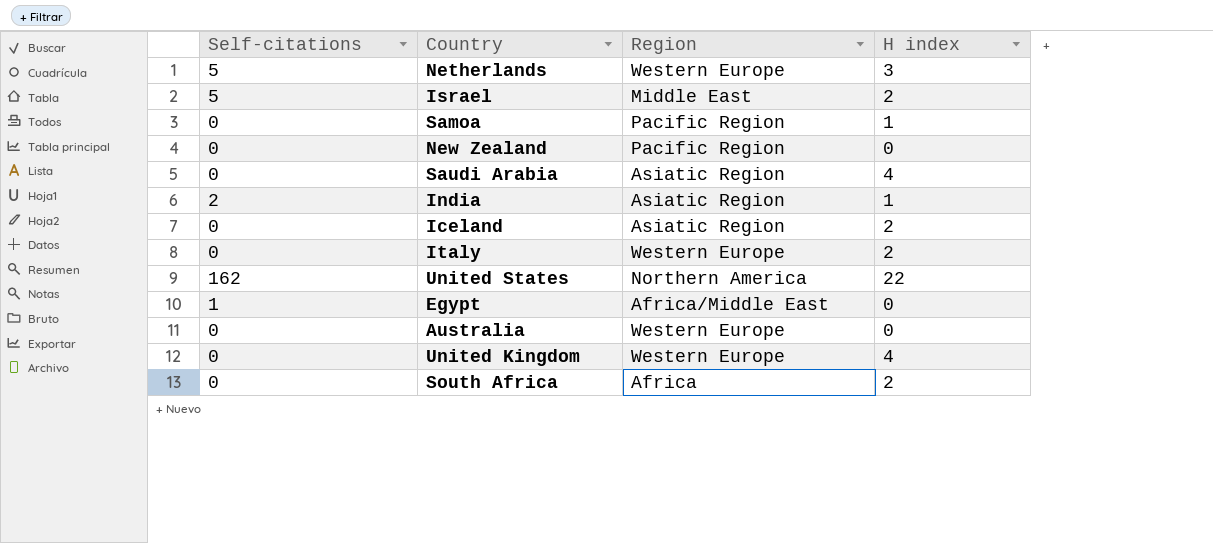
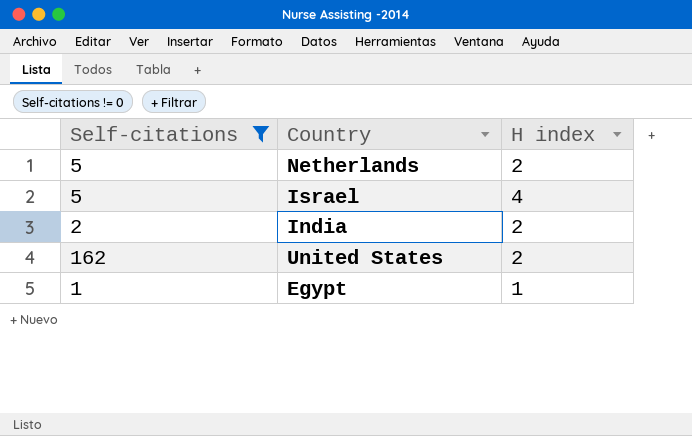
filter: none -> Self-citations != 0
column Region | position: 3 -> none
Netherlands | H index: 3 -> 2
Israel | H index: 2 -> 4
India | H index: 1 -> 2
United States | H index: 22 -> 2
Egypt | H index: 0 -> 1

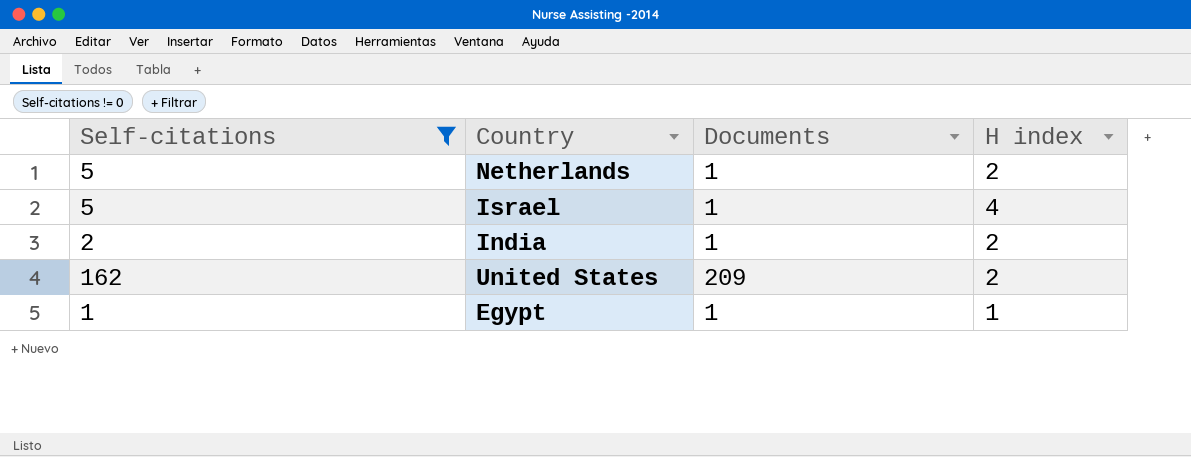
column Documents | position: none -> 3

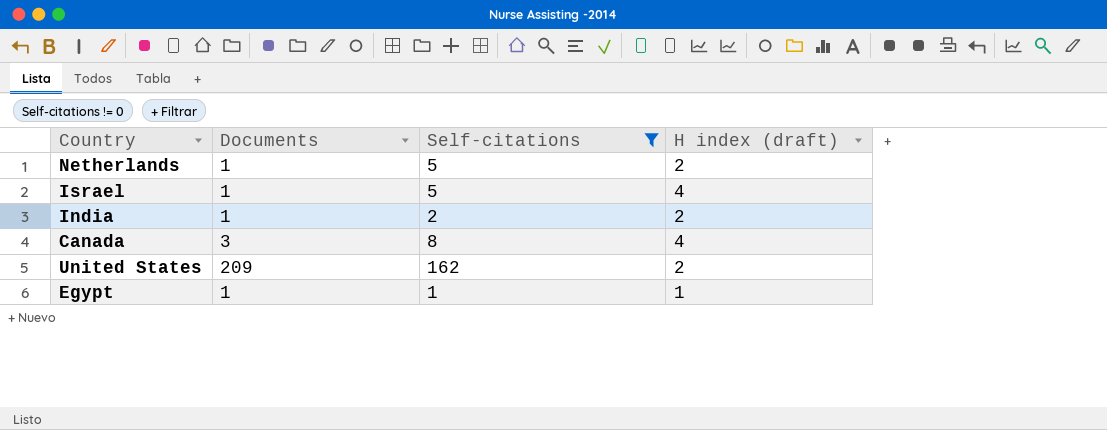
column Self-citations | position: 1 -> 3
column name: H index -> H index (draft)
row Canada: none -> 3 | 8 | 4

